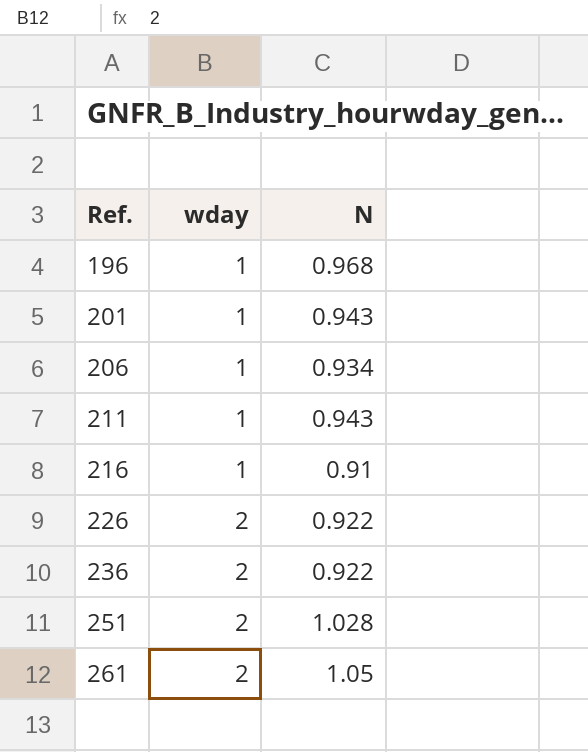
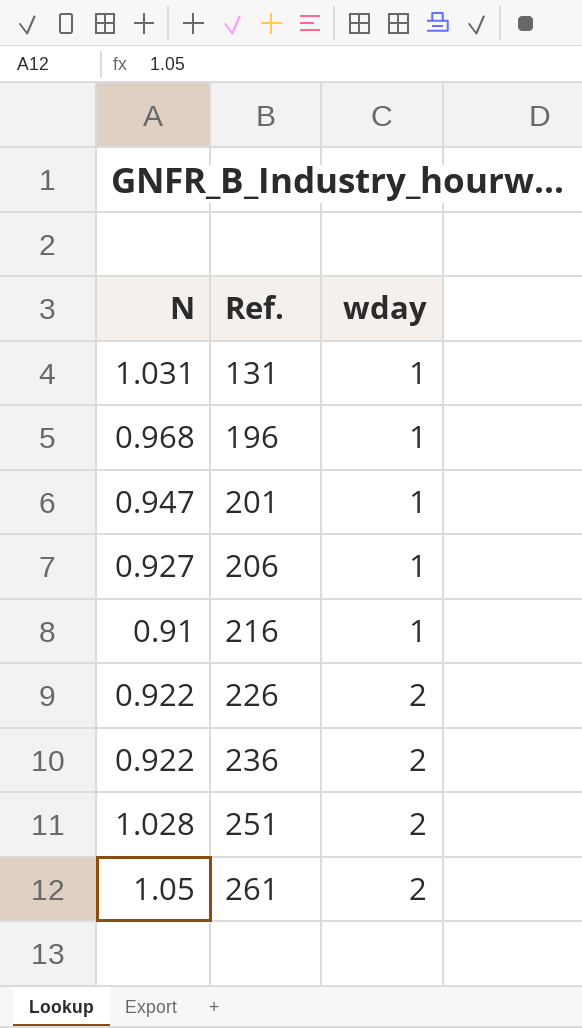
column N | position: 3 -> 1
row 211: 1 | 0.943 -> none
row 131: none -> 1.031 | 1
201 | N: 0.943 -> 0.947
206 | N: 0.934 -> 0.927

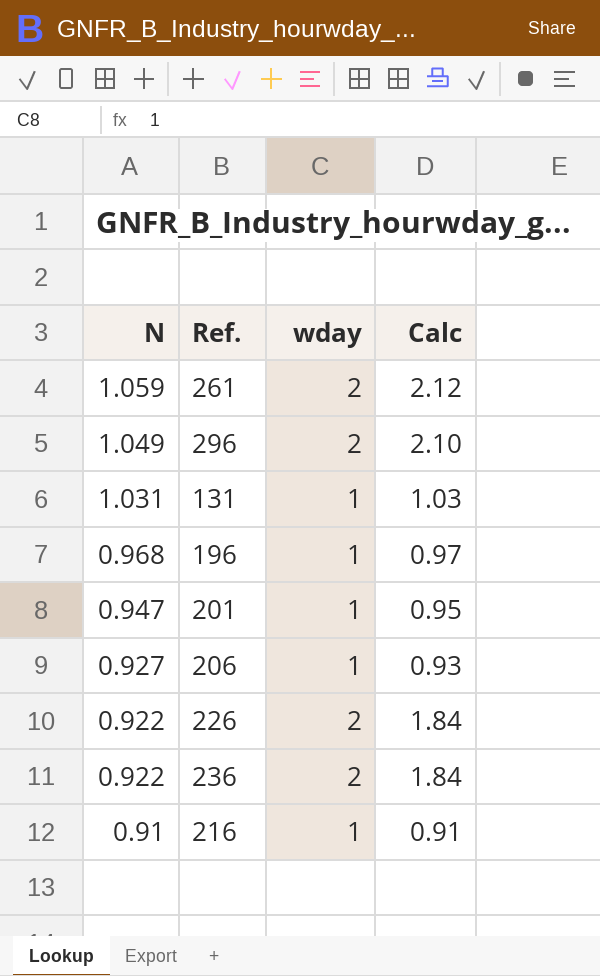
row order: Ref. ascending -> N descending
column Calc | formula: none -> [N] * [wday]
row 251: 1.028 | 2 -> none
261 | N: 1.05 -> 1.059
row 296: none -> 1.049 | 2 | 2.10

